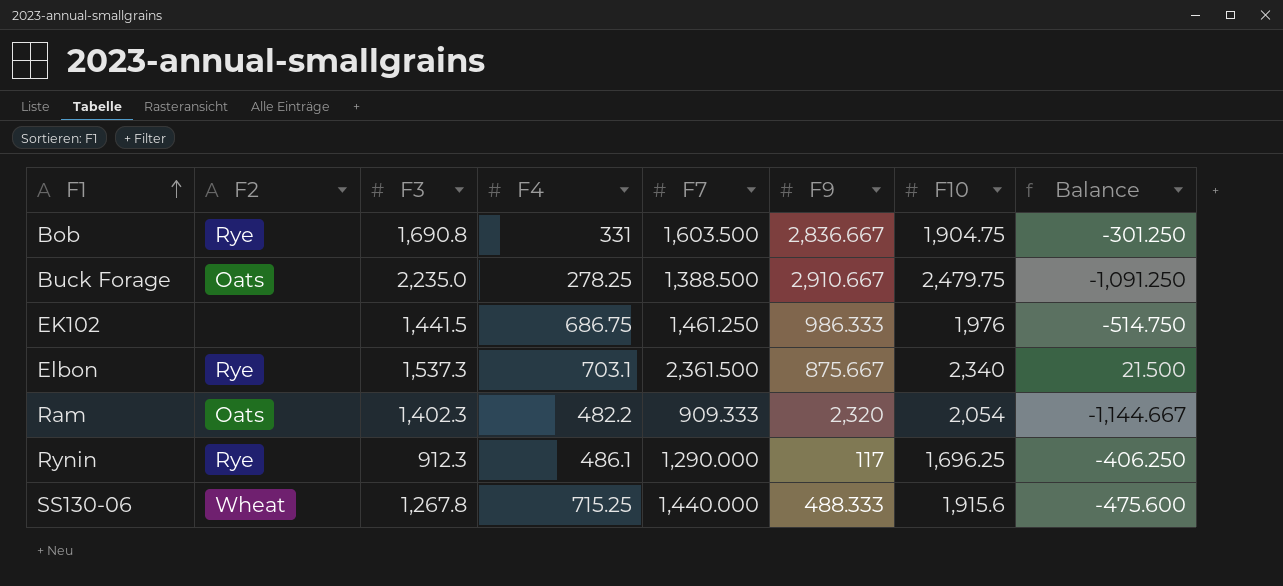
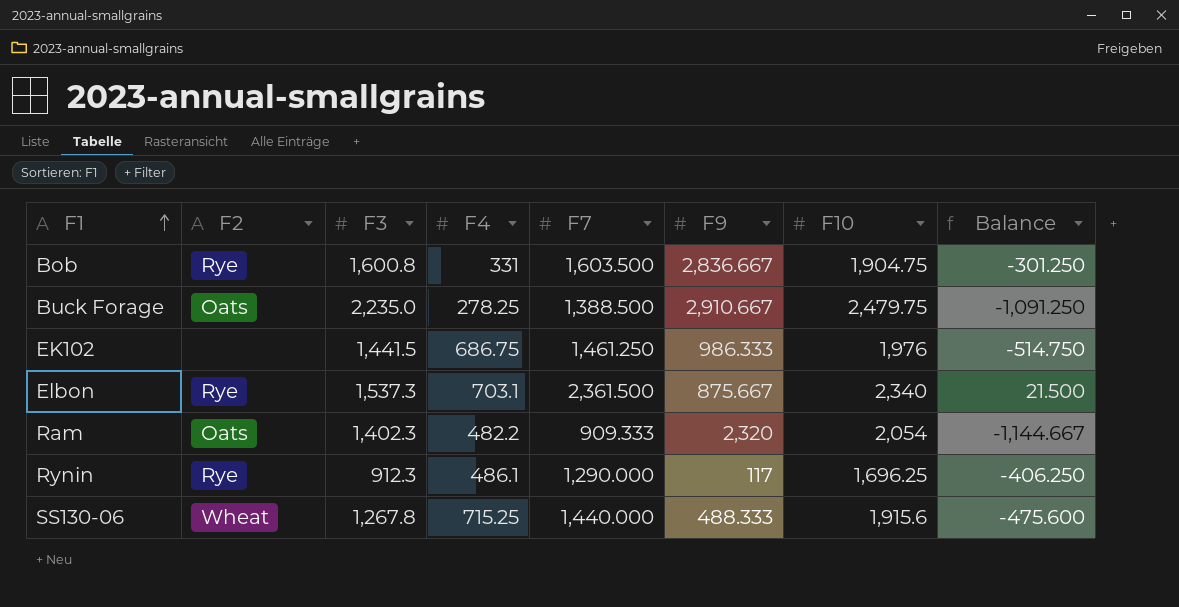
Bob | F3: 1,690.8 -> 1,600.8

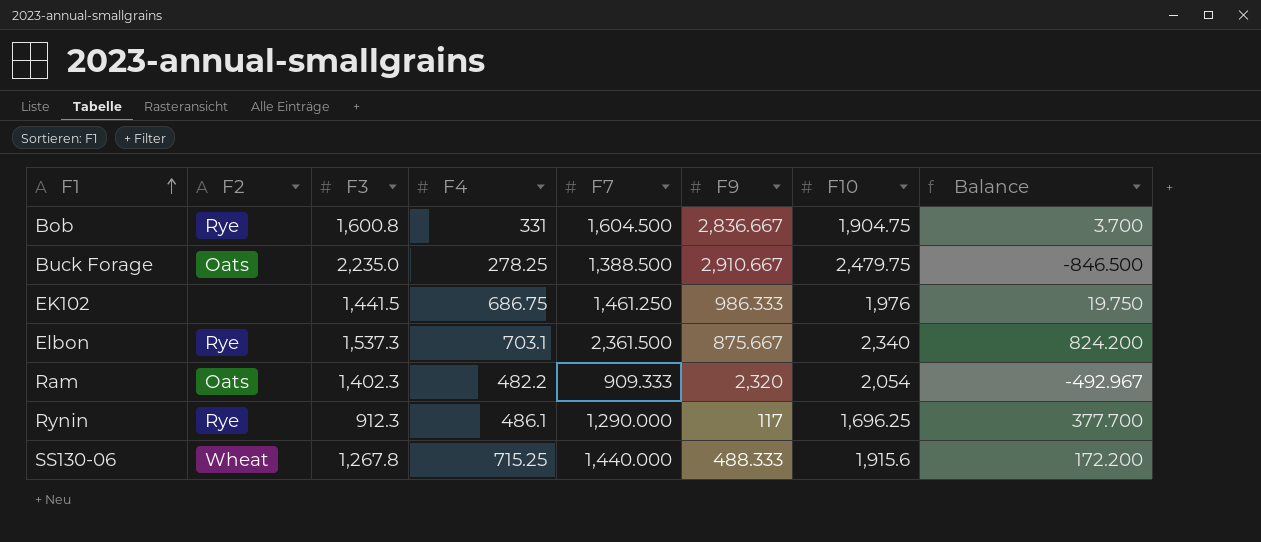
column Balance | formula: [F7] - [F10] -> [F7] - [F3]
Bob | F7: 1,603.500 -> 1,604.500

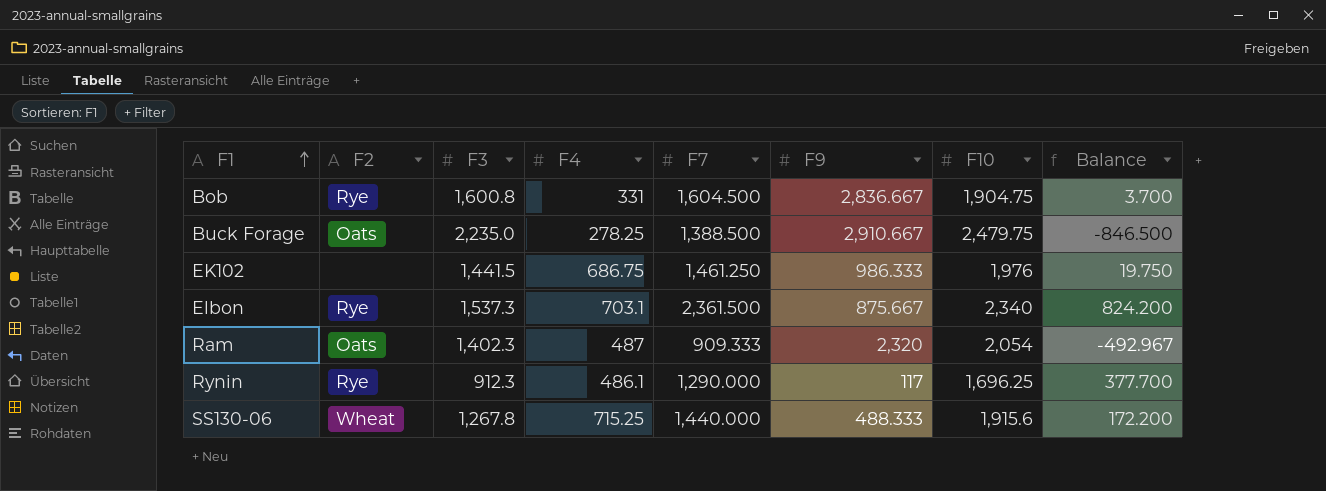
Ram | F4: 482.2 -> 487

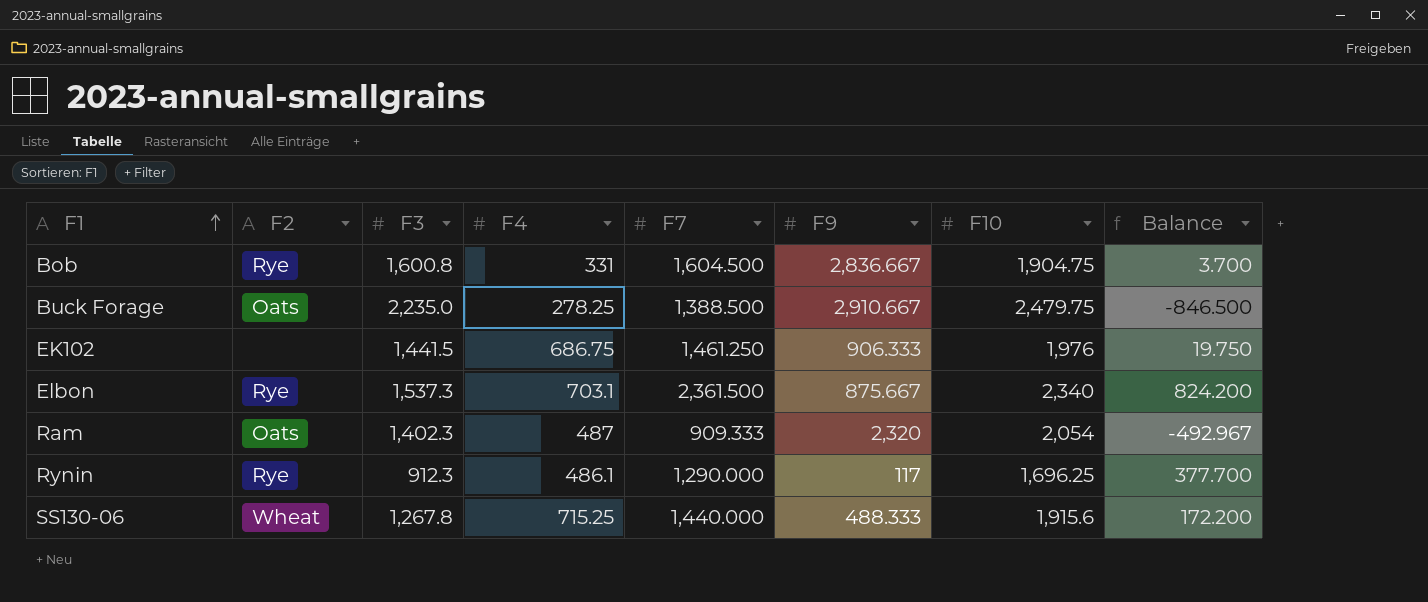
EK102 | F9: 986.333 -> 906.333

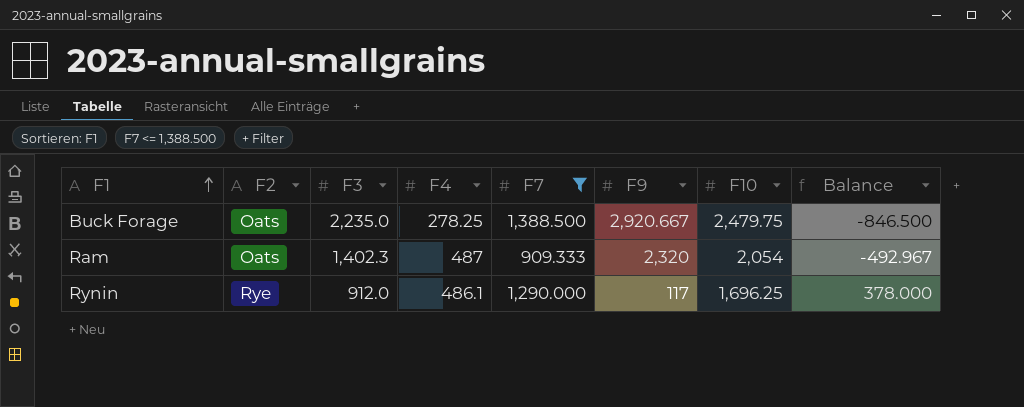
filter: none -> F7 <= 1,388.500
Buck Forage | F9: 2,910.667 -> 2,920.667
Rynin | F3: 912.3 -> 912.0
Rynin | Balance: 377.700 -> 378.000

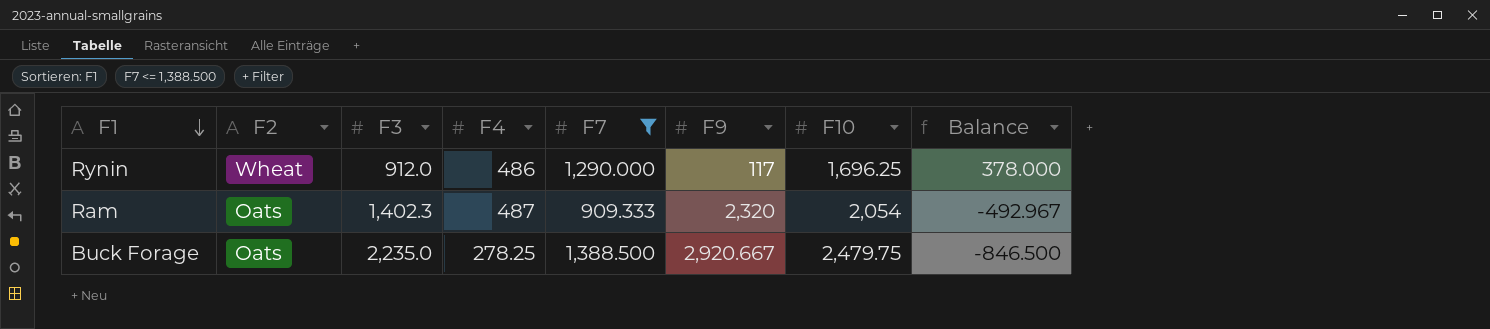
row order: F1 ascending -> F1 descending
Rynin | F2: Rye -> Wheat
Rynin | F4: 486.1 -> 486

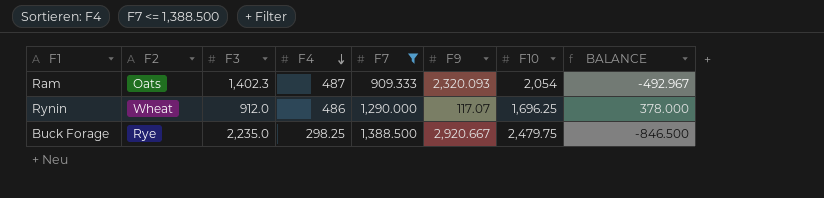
row order: F1 descending -> F4 descending
column name: Balance -> BALANCE
Ram | F9: 2,320 -> 2,320.093
Rynin | F9: 117 -> 117.07
Buck Forage | F2: Oats -> Rye
Buck Forage | F4: 278.25 -> 298.25

